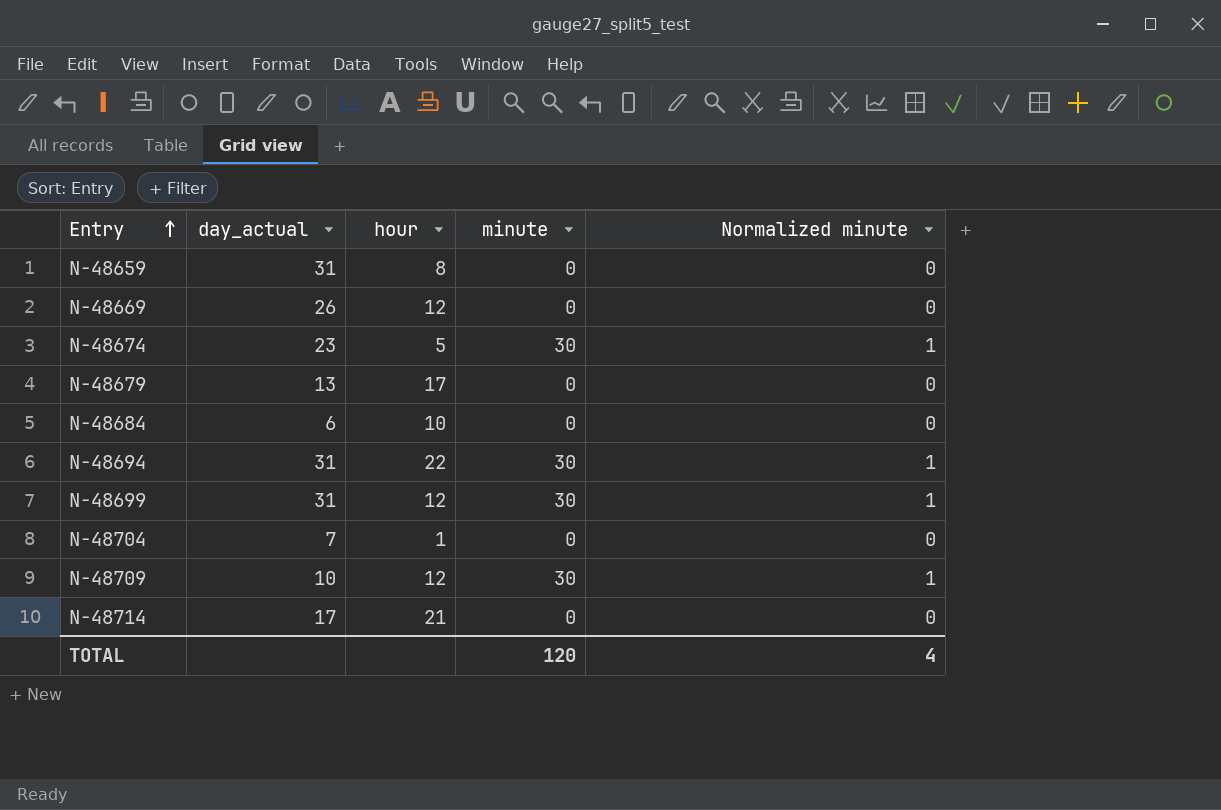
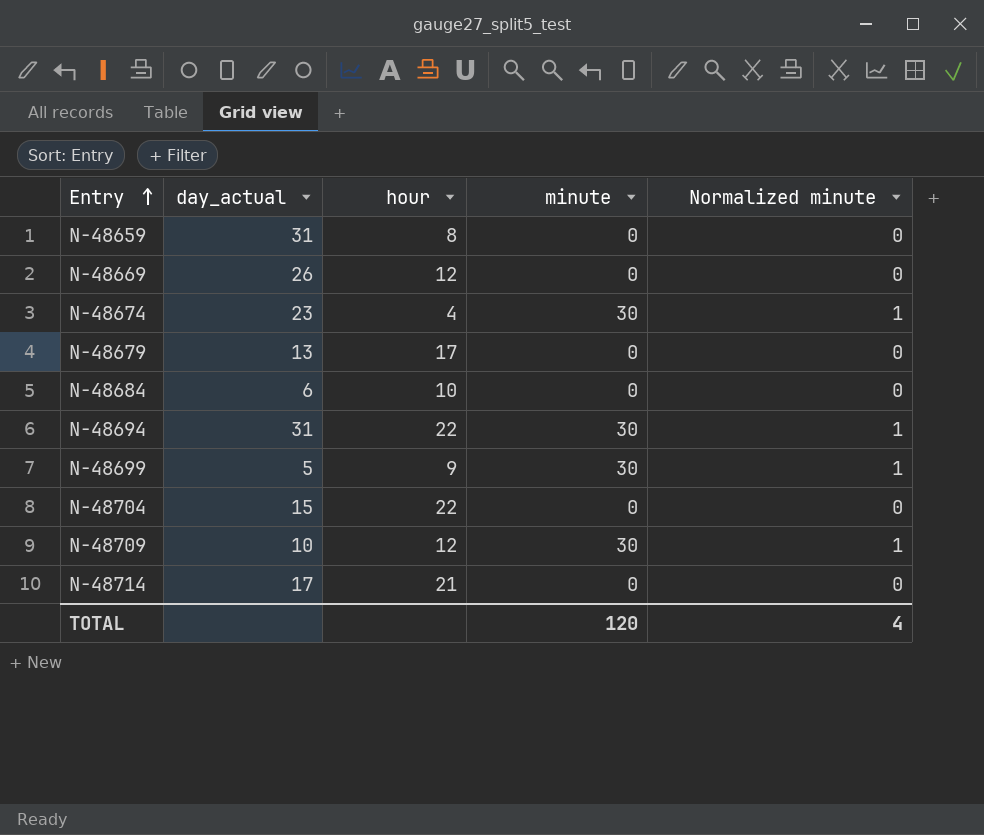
N-48674 | hour: 5 -> 4
N-48699 | day_actual: 31 -> 5
N-48699 | hour: 12 -> 9
N-48704 | day_actual: 7 -> 15
N-48704 | hour: 1 -> 22

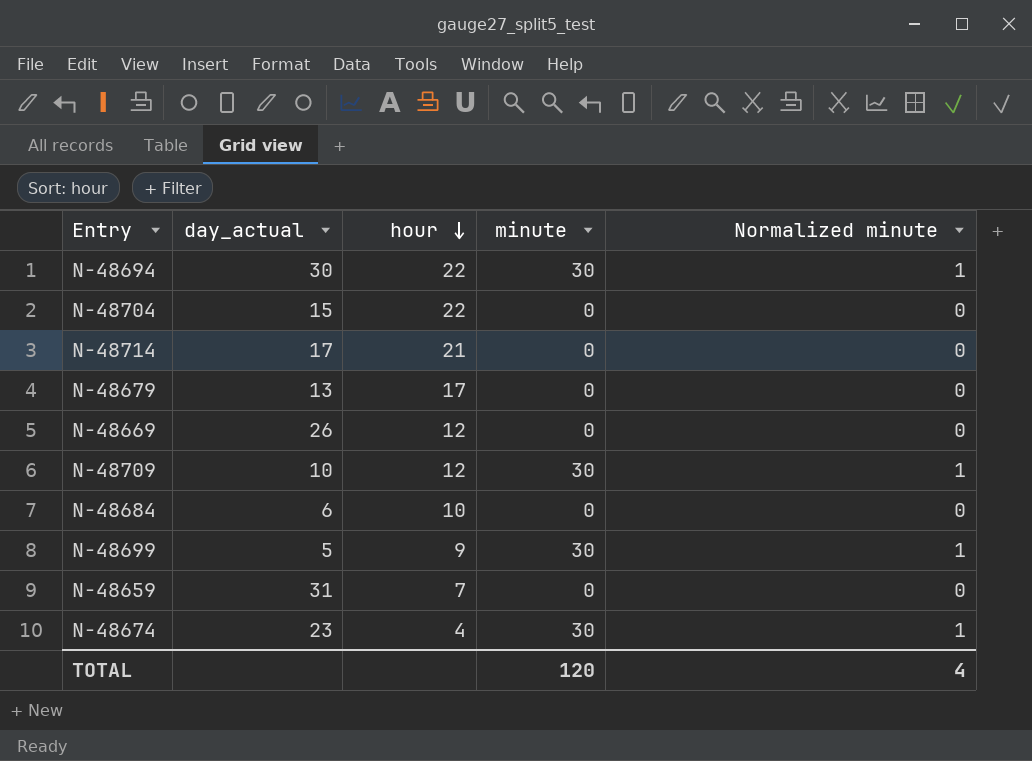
row order: Entry ascending -> hour descending
N-48694 | day_actual: 31 -> 30
N-48659 | hour: 8 -> 7

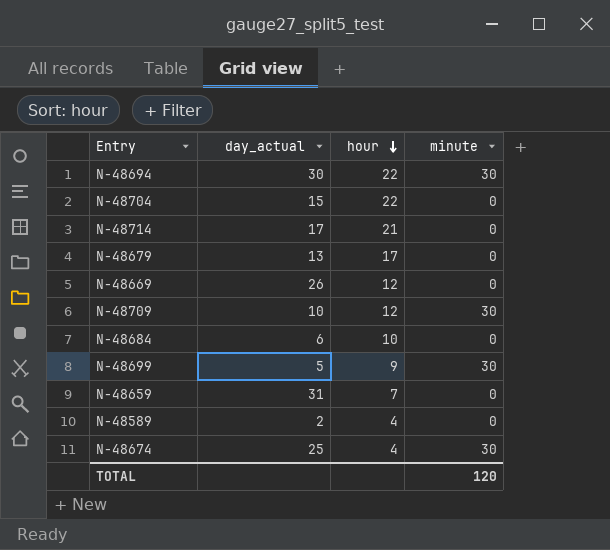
column Normalized minute | position: 5 -> none
row N-48589: none -> 2 | 4 | 0
N-48674 | day_actual: 23 -> 25

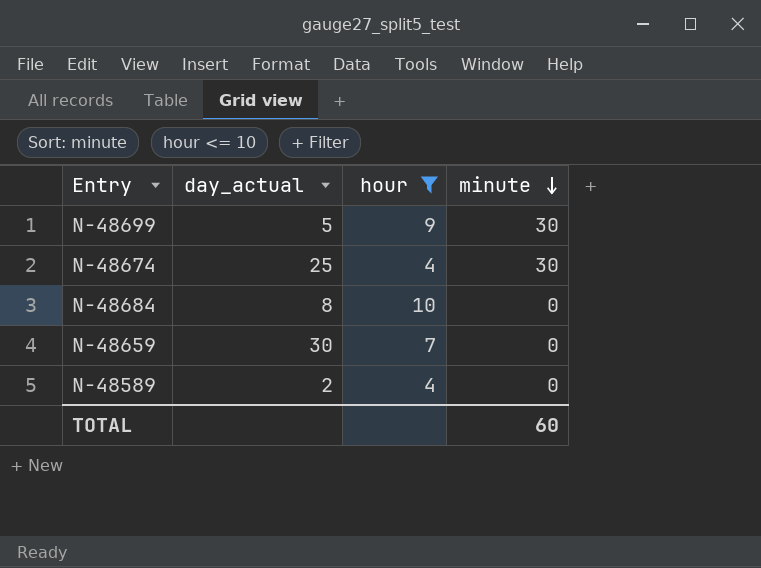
filter: none -> hour <= 10
row order: hour descending -> minute descending
N-48684 | day_actual: 6 -> 8
N-48659 | day_actual: 31 -> 30
TOTAL | minute: 120 -> 60

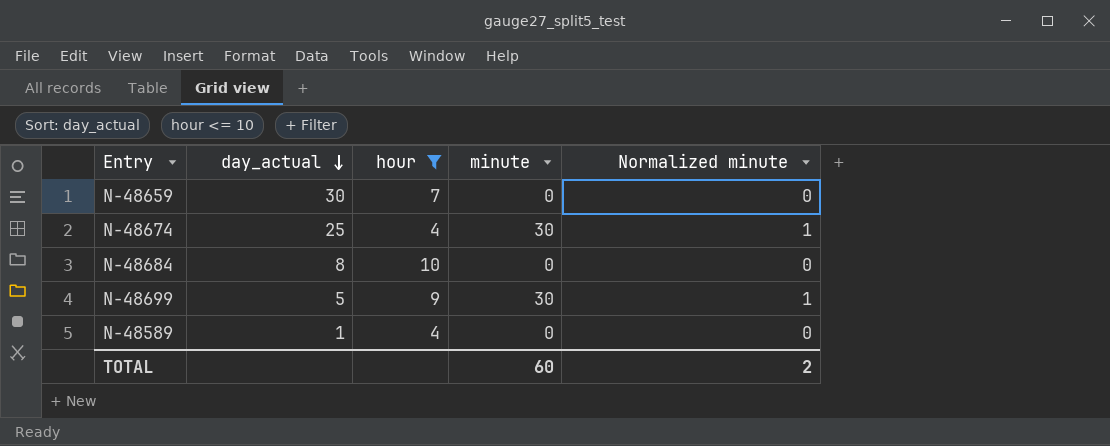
row order: minute descending -> day_actual descending
column Normalized minute | position: none -> 5
N-48589 | day_actual: 2 -> 1

